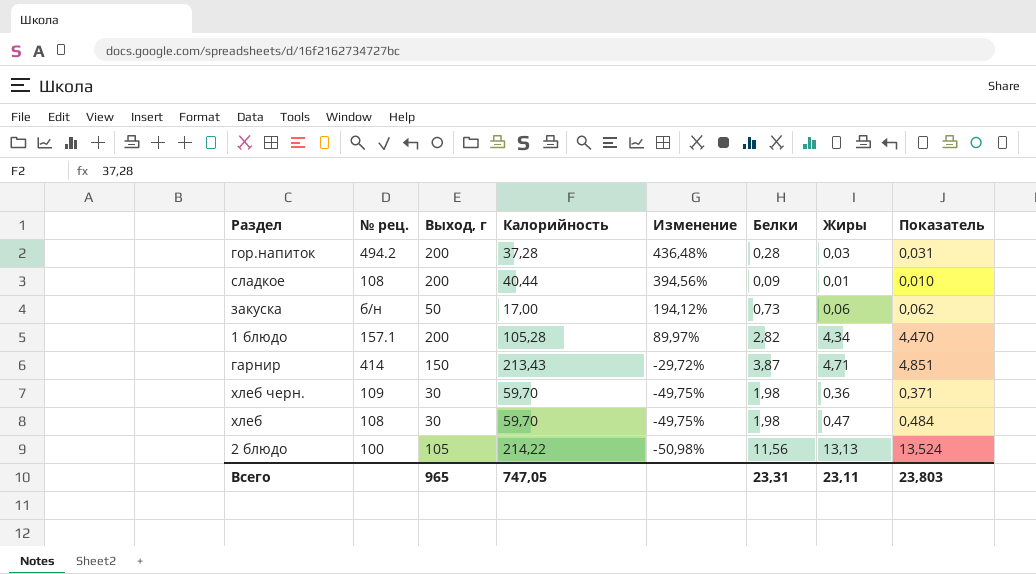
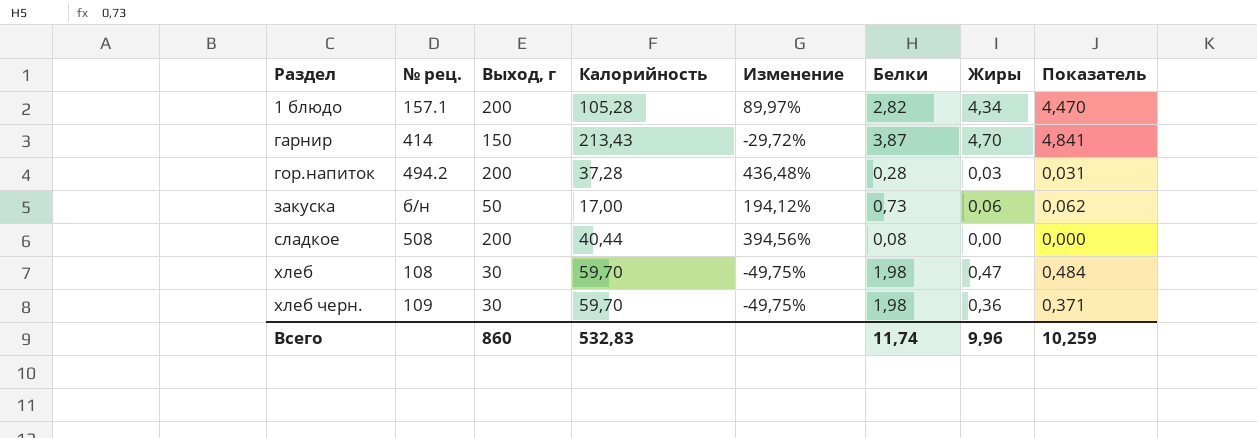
row order: Изменение descending -> Раздел ascending
row 2 блюдо: 100 | 105 | 214,22 | -50,98% | 11,56 | 13,13 | 13,524 -> none
гарнир | Жиры: 4,71 -> 4,70
гарнир | Показатель: 4,851 -> 4,841
сладкое | № рец.: 108 -> 508
сладкое | Белки: 0,09 -> 0,08
сладкое | Жиры: 0,01 -> 0,00
сладкое | Показатель: 0,010 -> 0,000
Всего | Выход, г: 965 -> 860
Всего | Калорийность: 747,05 -> 532,83
Всего | Белки: 23,31 -> 11,74
Всего | Жиры: 23,11 -> 9,96
Всего | Показатель: 23,803 -> 10,259

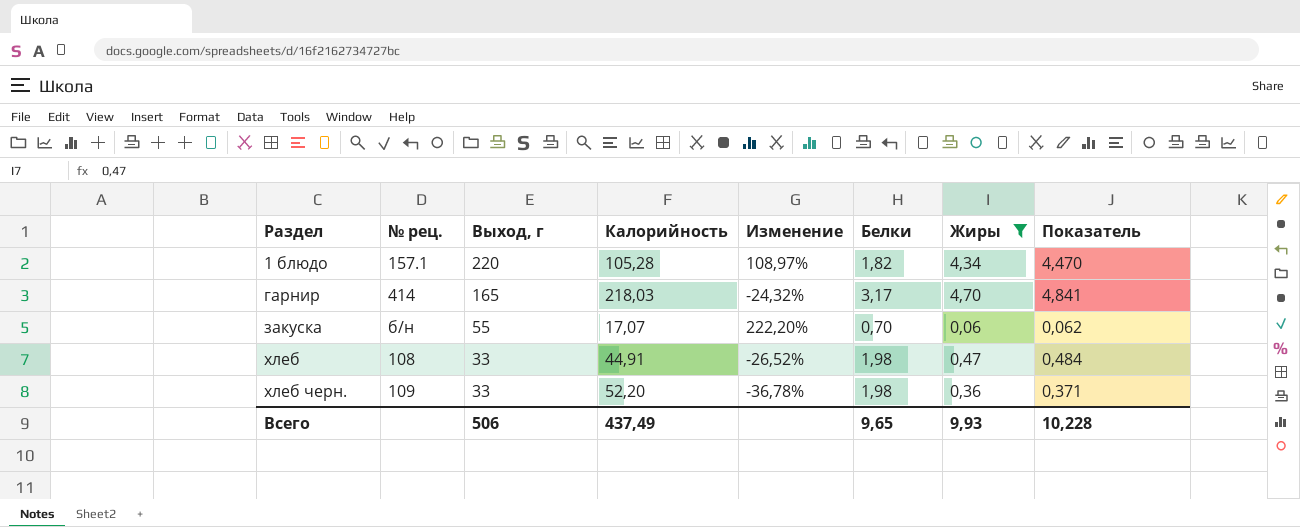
filter: none -> Жиры >= 0,06
1 блюдо | Выход, г: 200 -> 220
1 блюдо | Изменение: 89,97% -> 108,97%
1 блюдо | Белки: 2,82 -> 1,82
гарнир | Выход, г: 150 -> 165
гарнир | Калорийность: 213,43 -> 218,03
гарнир | Изменение: -29,72% -> -24,32%
гарнир | Белки: 3,87 -> 3,17
закуска | Выход, г: 50 -> 55
закуска | Калорийность: 17,00 -> 17,07
закуска | Изменение: 194,12% -> 222,20%
закуска | Белки: 0,73 -> 0,70
хлеб | Выход, г: 30 -> 33
хлеб | Калорийность: 59,70 -> 44,91
хлеб | Изменение: -49,75% -> -26,52%
хлеб черн. | Выход, г: 30 -> 33
хлеб черн. | Калорийность: 59,70 -> 52,20
хлеб черн. | Изменение: -49,75% -> -36,78%
Всего | Выход, г: 860 -> 506
Всего | Калорийность: 532,83 -> 437,49
Всего | Белки: 11,74 -> 9,65
Всего | Жиры: 9,96 -> 9,93
Всего | Показатель: 10,259 -> 10,228

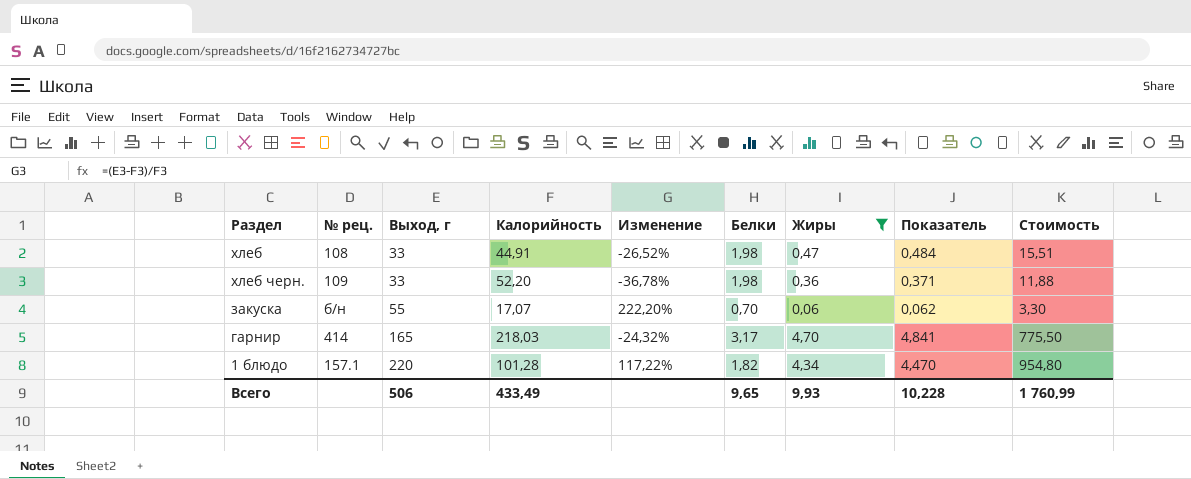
row order: Раздел ascending -> Выход, г ascending
column Стоимость | formula: none -> [Выход, г] * [Жиры]
1 блюдо | Калорийность: 105,28 -> 101,28
1 блюдо | Изменение: 108,97% -> 117,22%
Всего | Калорийность: 437,49 -> 433,49

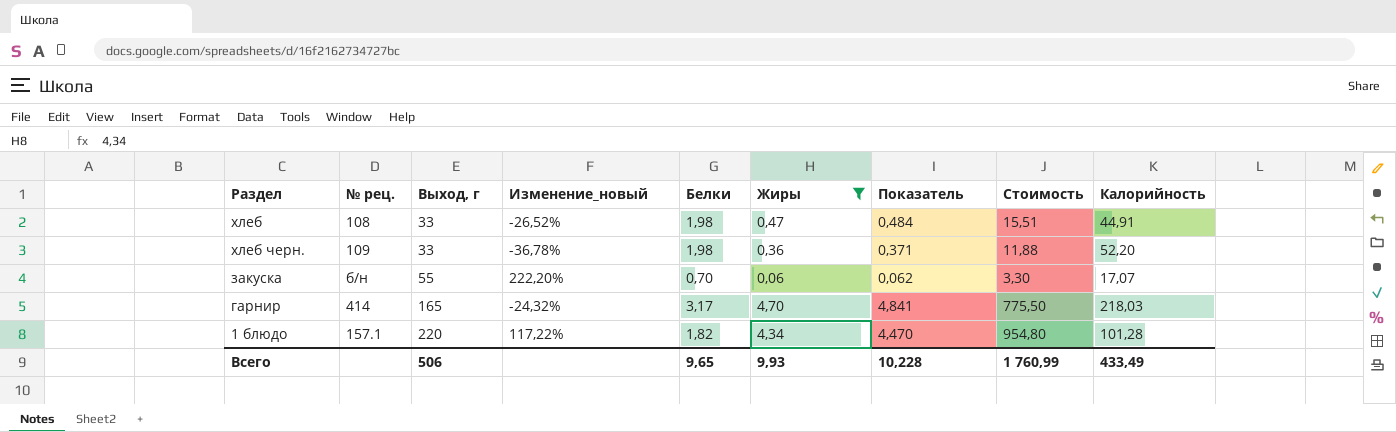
column name: Изменение -> Изменение_новый
column Калорийность | position: 4 -> 9

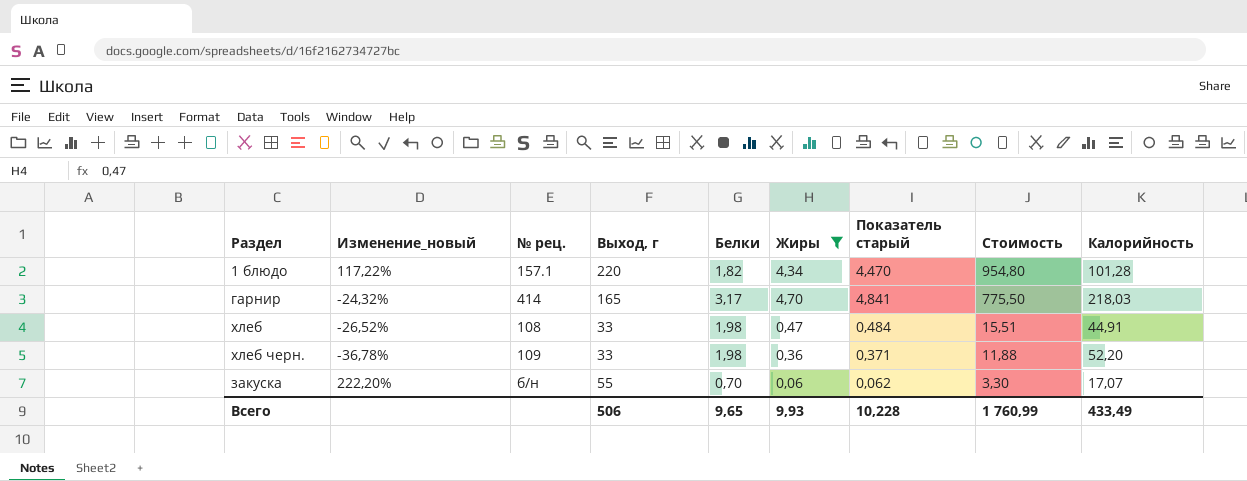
row order: Выход, г ascending -> Стоимость descending
column Изменение_новый | position: 4 -> 2
column name: Показатель -> Показатель старый

